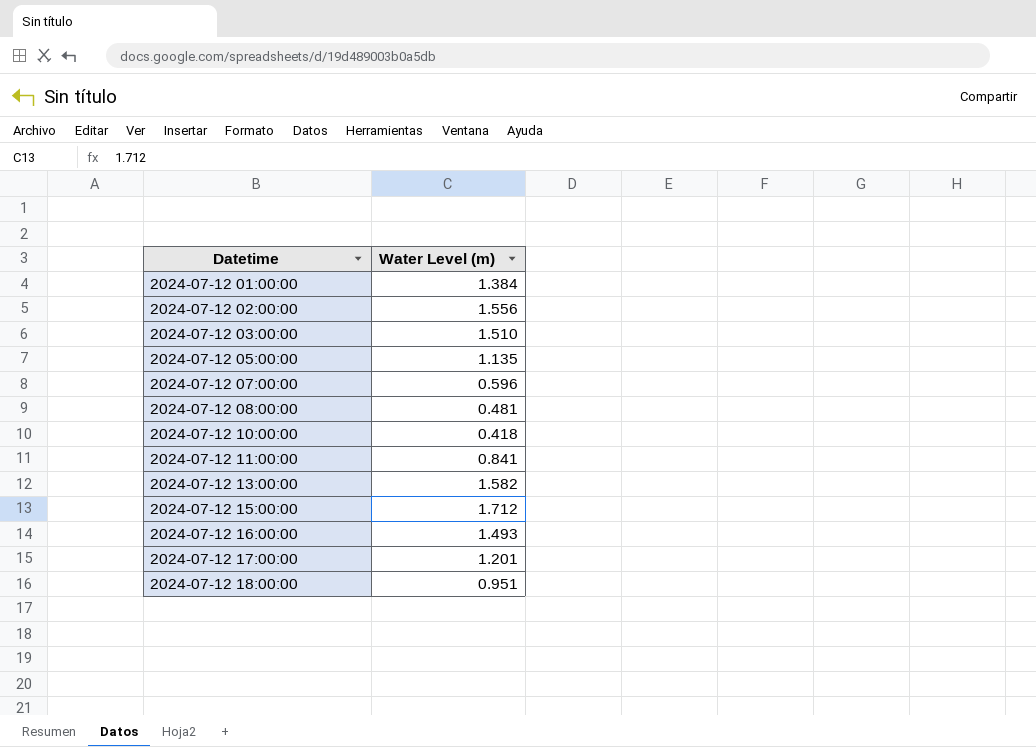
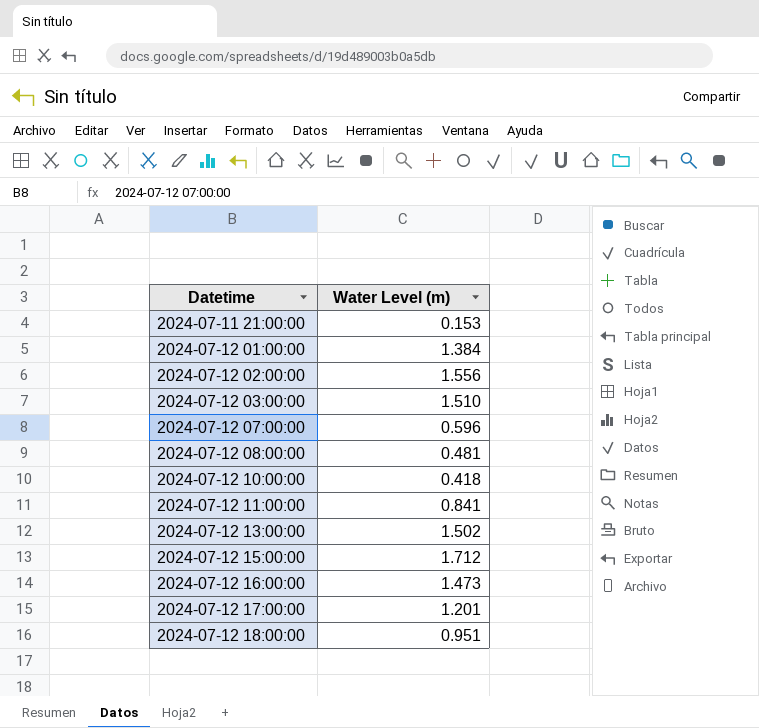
row 2024-07-12 05:00:00: 1.135 -> none
row 2024-07-11 21:00:00: none -> 0.153
2024-07-12 13:00:00 | Water Level (m): 1.582 -> 1.502
2024-07-12 16:00:00 | Water Level (m): 1.493 -> 1.473

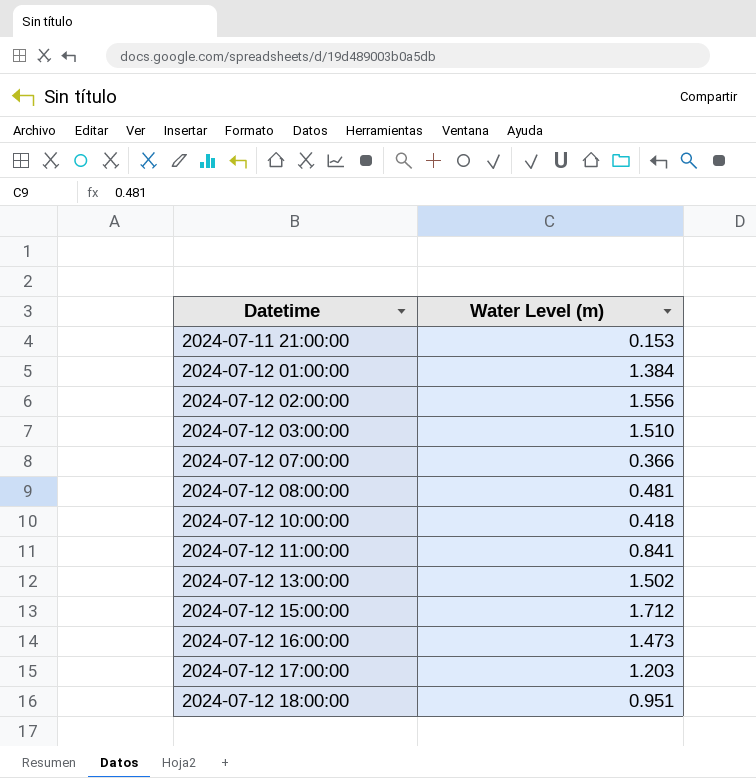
2024-07-12 07:00:00 | Water Level (m): 0.596 -> 0.366
2024-07-12 17:00:00 | Water Level (m): 1.201 -> 1.203

